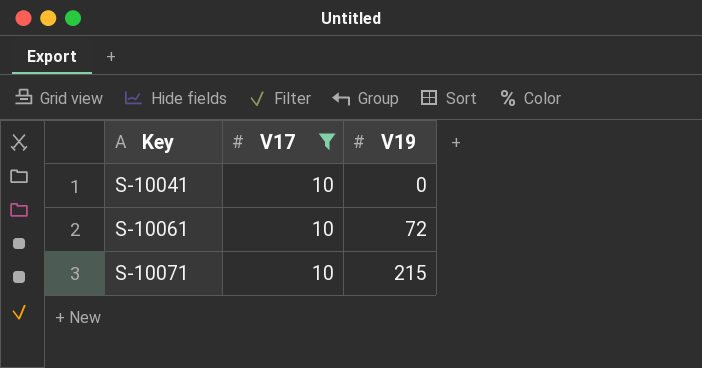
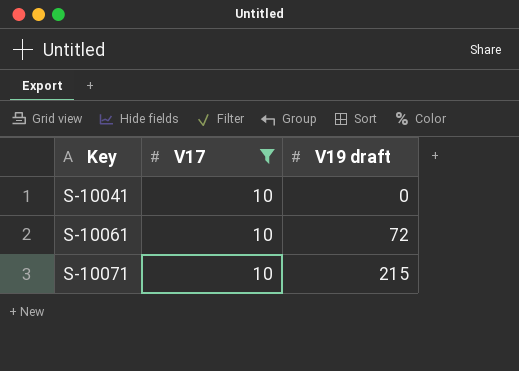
column name: V19 -> V19 draft

